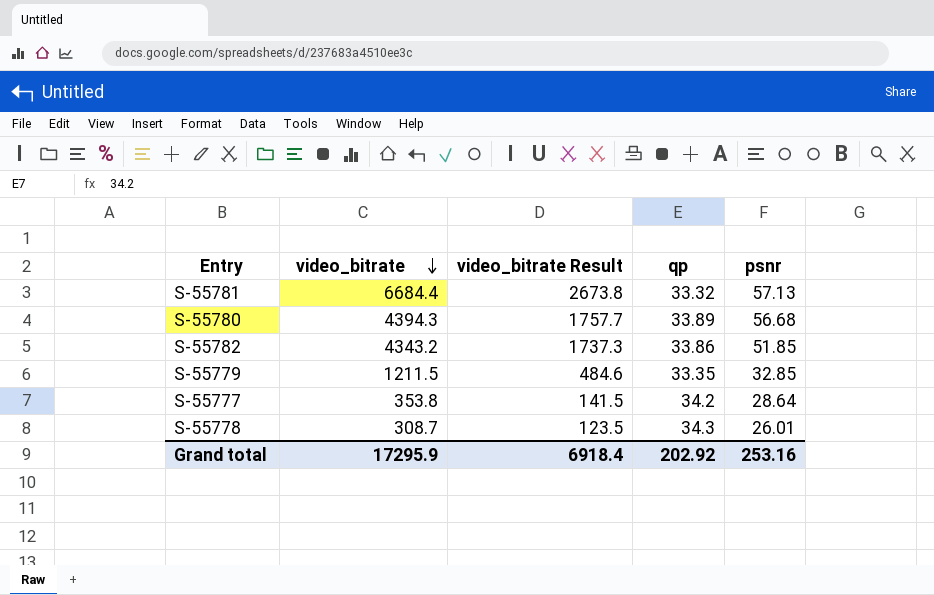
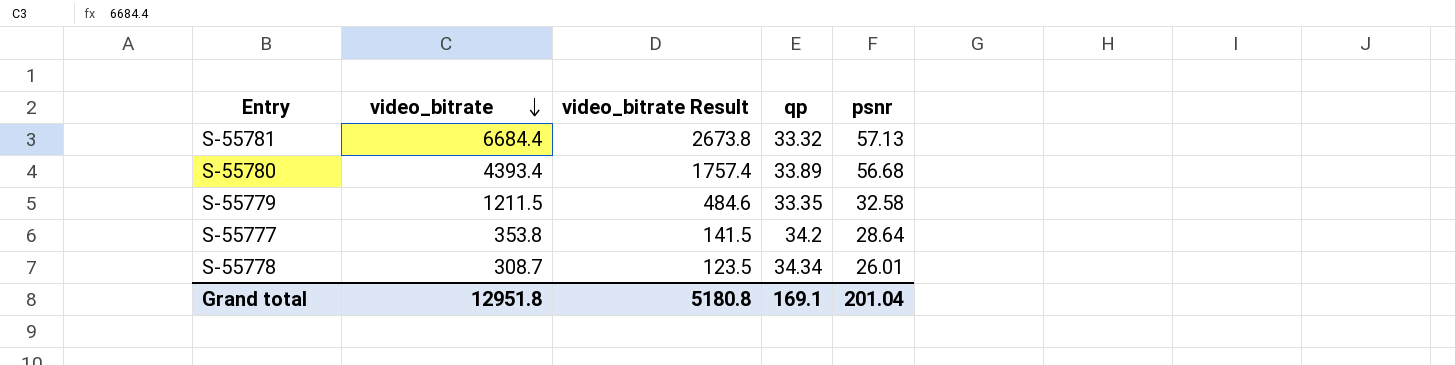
row S-55782: 4343.2 | 1737.3 | 33.86 | 51.85 -> none
S-55780 | video_bitrate: 4394.3 -> 4393.4
S-55780 | video_bitrate Result: 1757.7 -> 1757.4
S-55779 | psnr: 32.85 -> 32.58
S-55778 | qp: 34.3 -> 34.34
Grand total | video_bitrate: 17295.9 -> 12951.8
Grand total | video_bitrate Result: 6918.4 -> 5180.8
Grand total | qp: 202.92 -> 169.1
Grand total | psnr: 253.16 -> 201.04

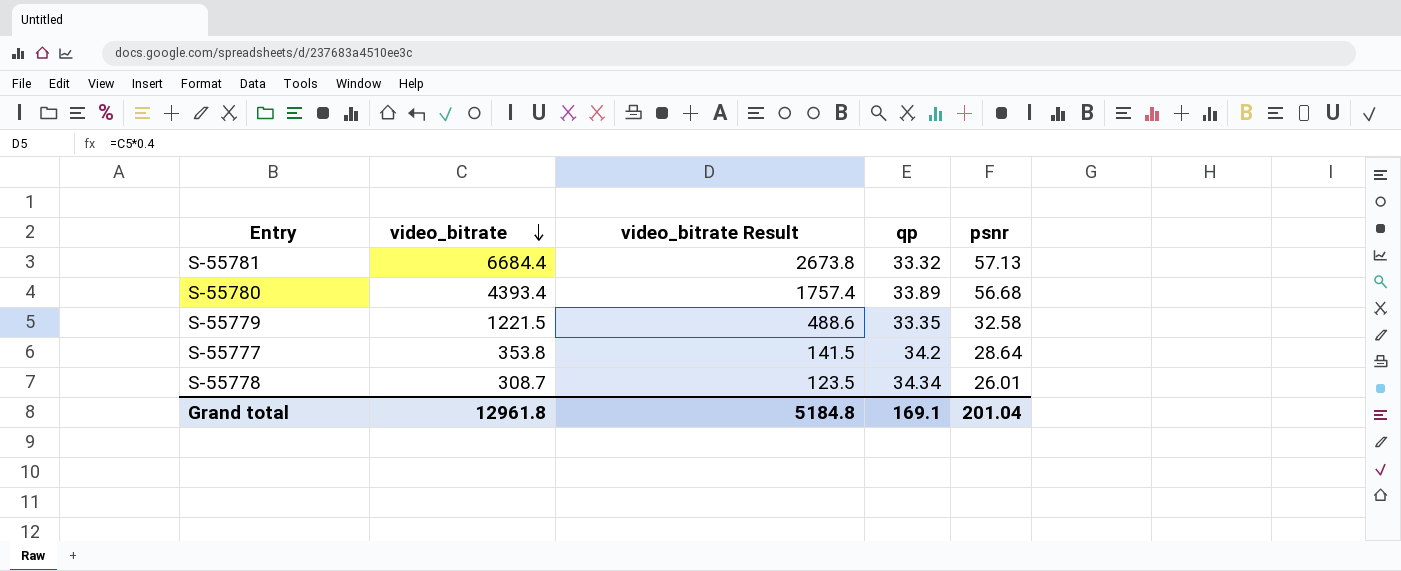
S-55779 | video_bitrate: 1211.5 -> 1221.5
S-55779 | video_bitrate Result: 484.6 -> 488.6
Grand total | video_bitrate: 12951.8 -> 12961.8
Grand total | video_bitrate Result: 5180.8 -> 5184.8

